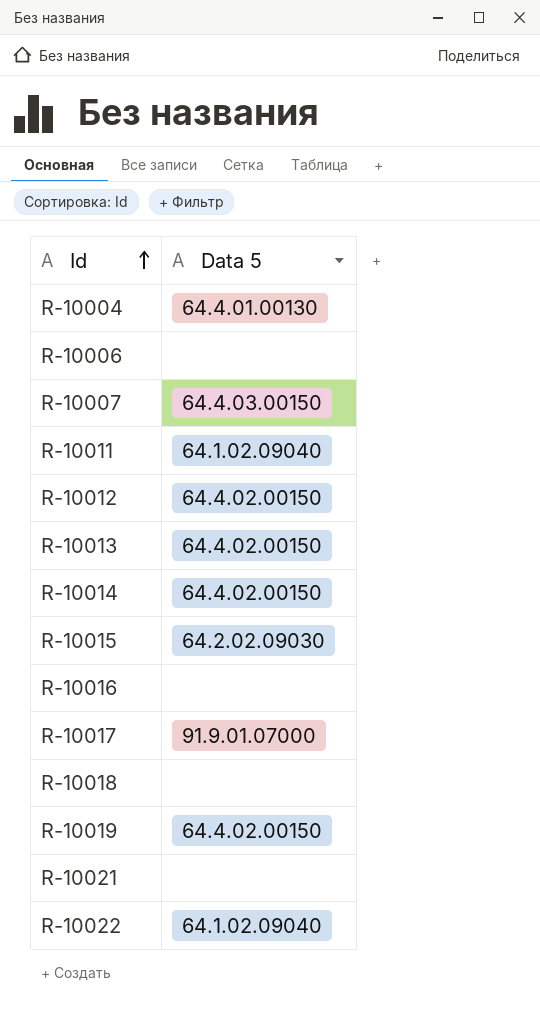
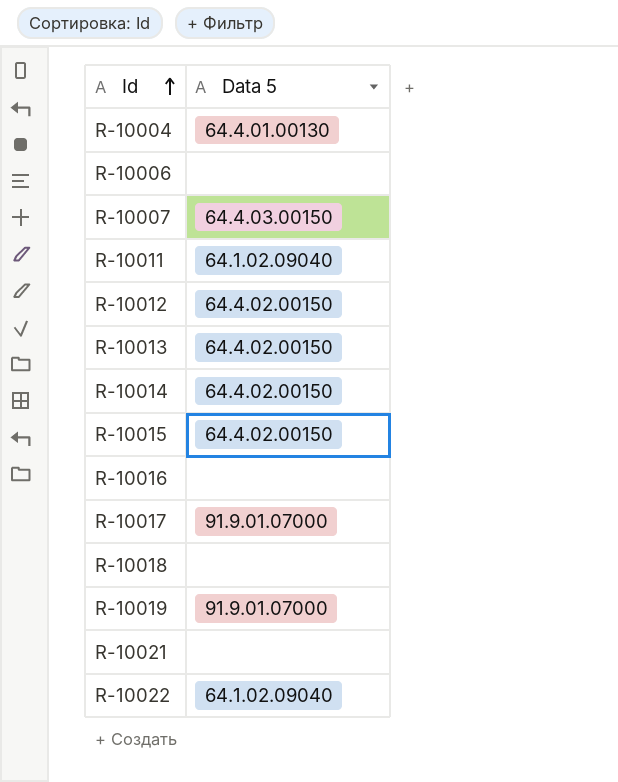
R-10015 | Data 5: 64.2.02.09030 -> 64.4.02.00150
R-10019 | Data 5: 64.4.02.00150 -> 91.9.01.07000

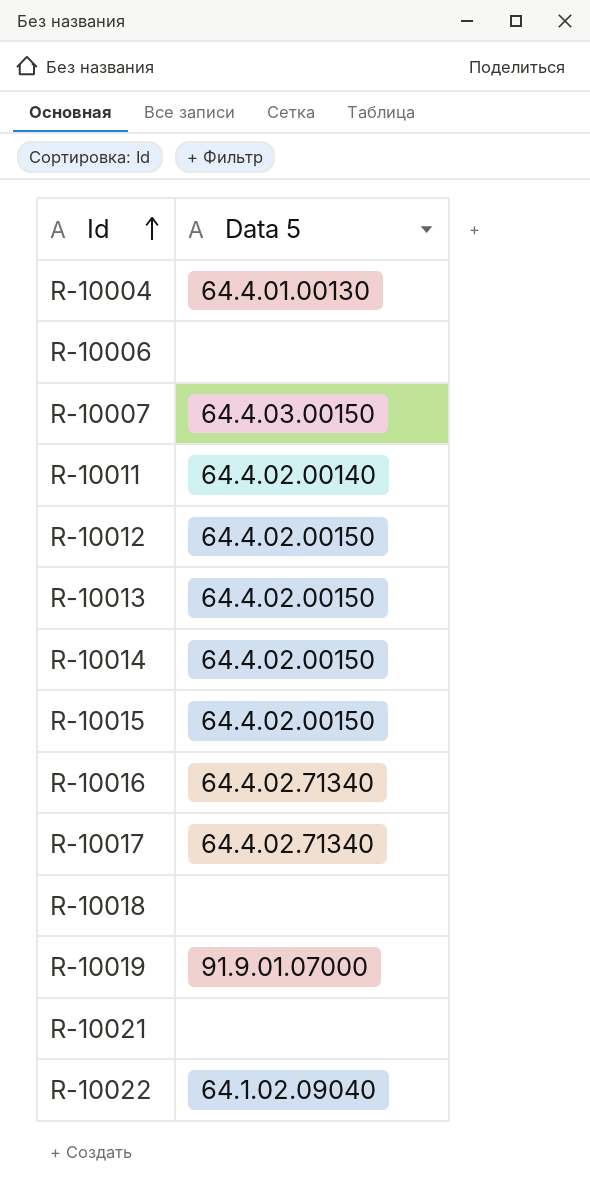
R-10011 | Data 5: 64.1.02.09040 -> 64.4.02.00140
R-10016 | Data 5: none -> 64.4.02.71340
R-10017 | Data 5: 91.9.01.07000 -> 64.4.02.71340

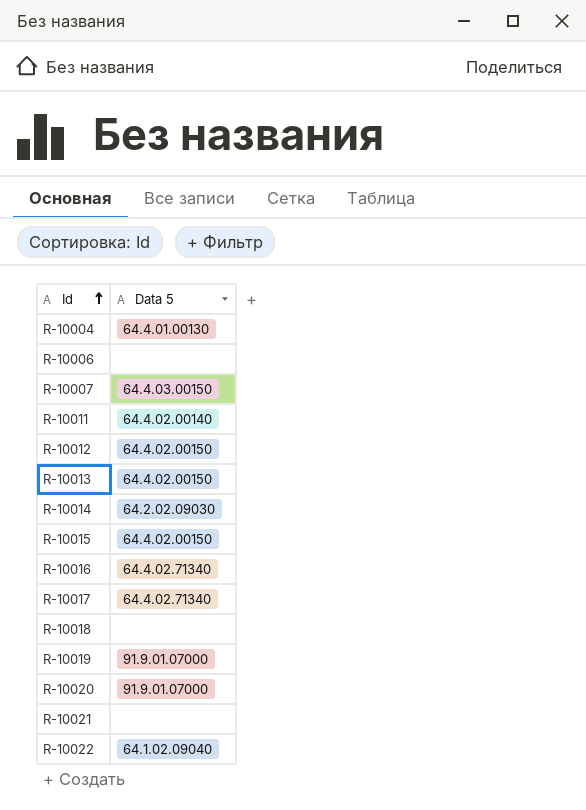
R-10014 | Data 5: 64.4.02.00150 -> 64.2.02.09030
row R-10020: none -> 91.9.01.07000

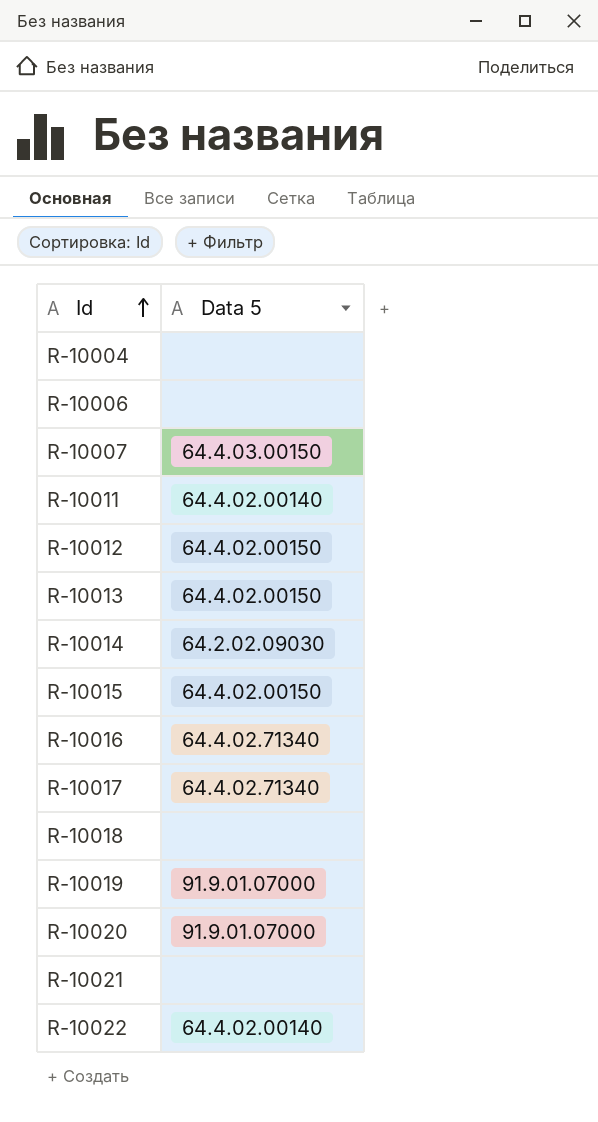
R-10004 | Data 5: 64.4.01.00130 -> none
R-10022 | Data 5: 64.1.02.09040 -> 64.4.02.00140

